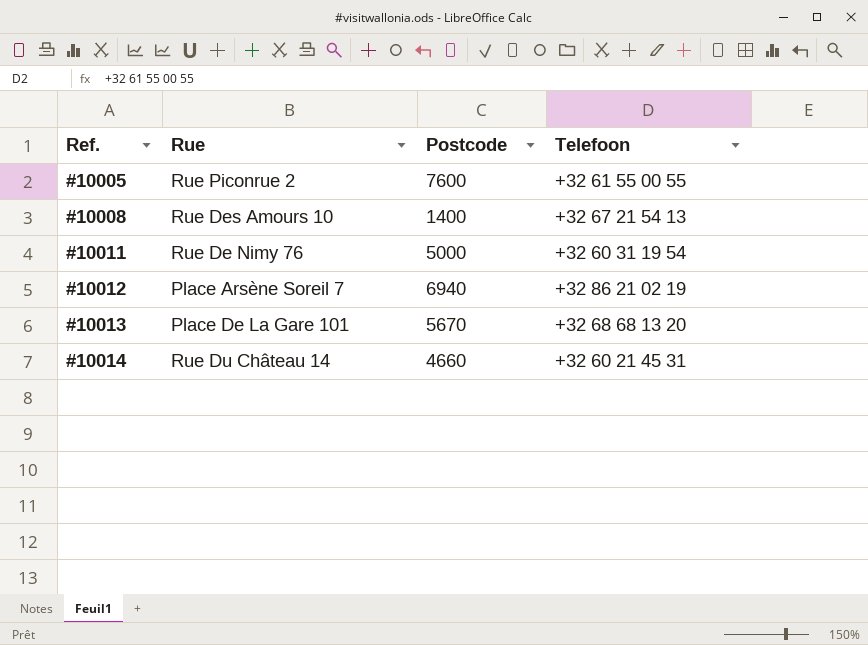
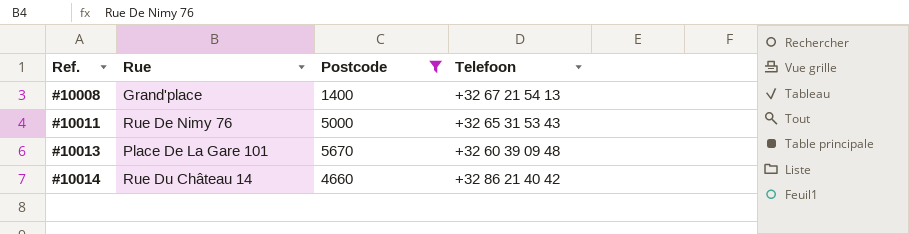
filter: none -> Postcode <= 5670
#10008 | Rue: Rue Des Amours 10 -> Grand'place
#10011 | Telefoon: +32 60 31 19 54 -> +32 65 31 53 43
#10013 | Telefoon: +32 68 68 13 20 -> +32 60 39 09 48
#10014 | Telefoon: +32 60 21 45 31 -> +32 86 21 40 42

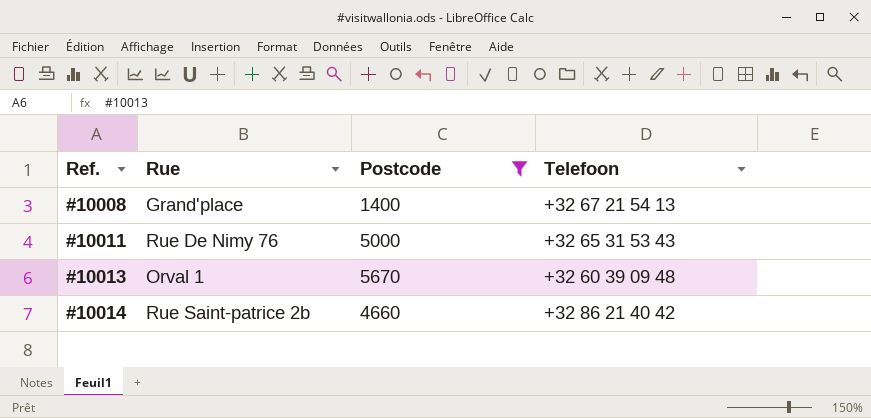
#10013 | Rue: Place De La Gare 101 -> Orval 1
#10014 | Rue: Rue Du Château 14 -> Rue Saint-patrice 2b

